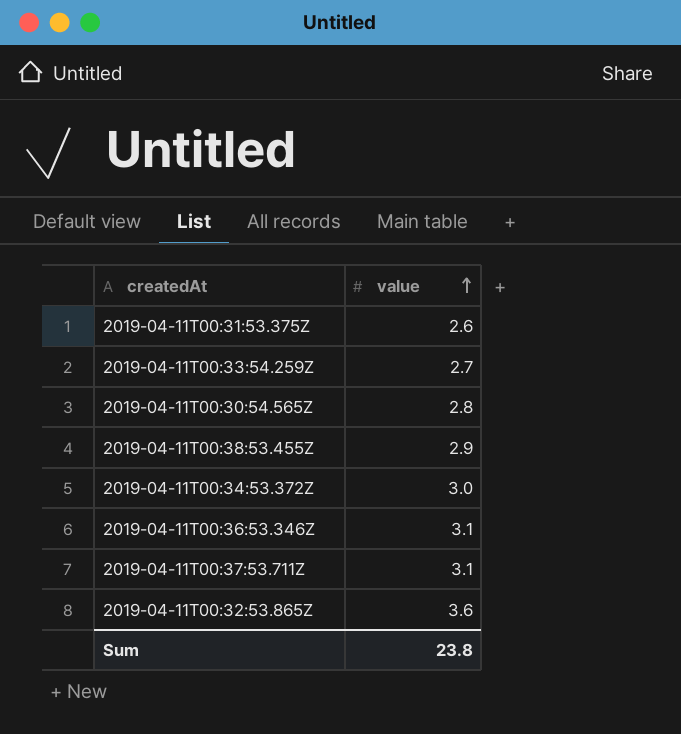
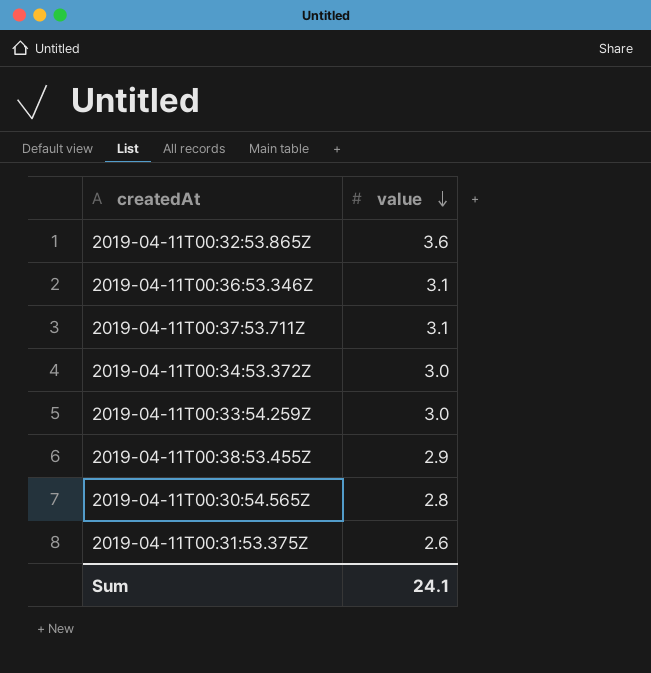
row order: value ascending -> value descending
2019-04-11T00:33:54.259Z | value: 2.7 -> 3.0
Sum | value: 23.8 -> 24.1

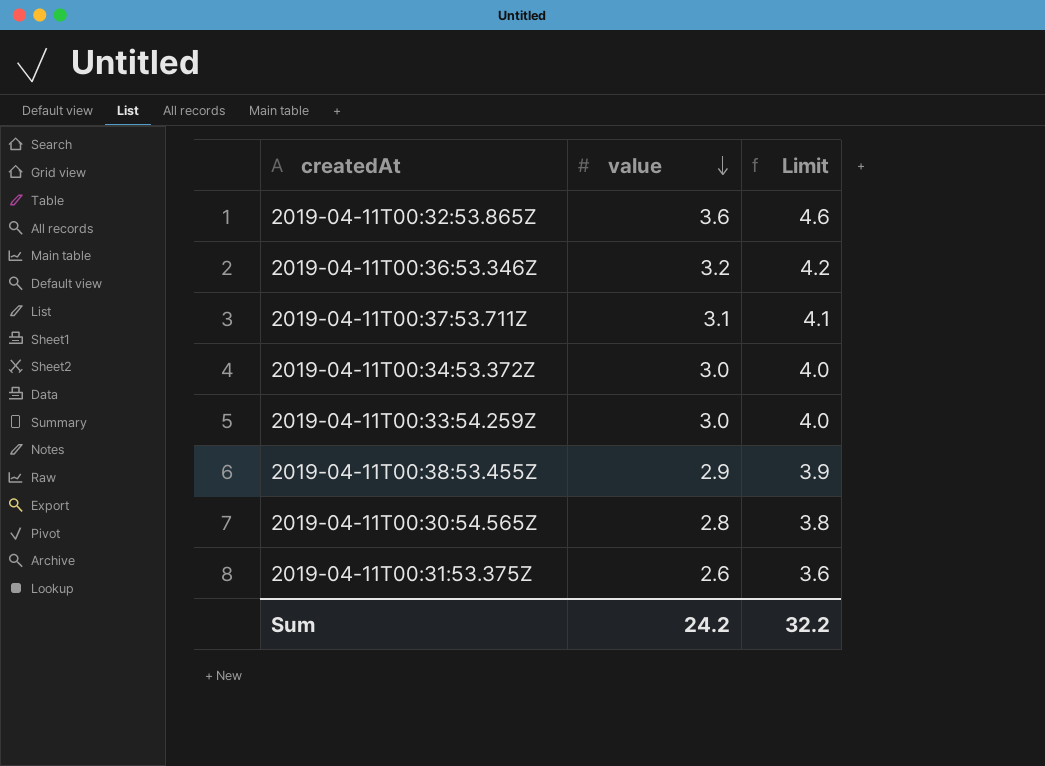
column Limit | formula: none -> [value] + 1
2019-04-11T00:36:53.346Z | value: 3.1 -> 3.2
Sum | value: 24.1 -> 24.2

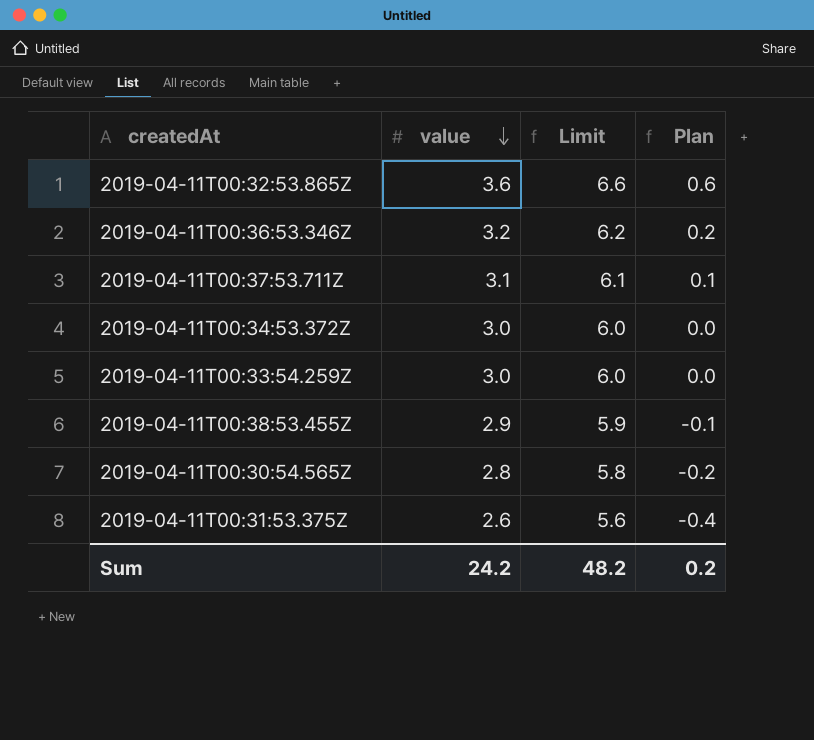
column Limit | formula: [value] + 1 -> [value] + 3
column Plan | formula: none -> [value] - 3
Sum | Limit: 32.2 -> 48.2

